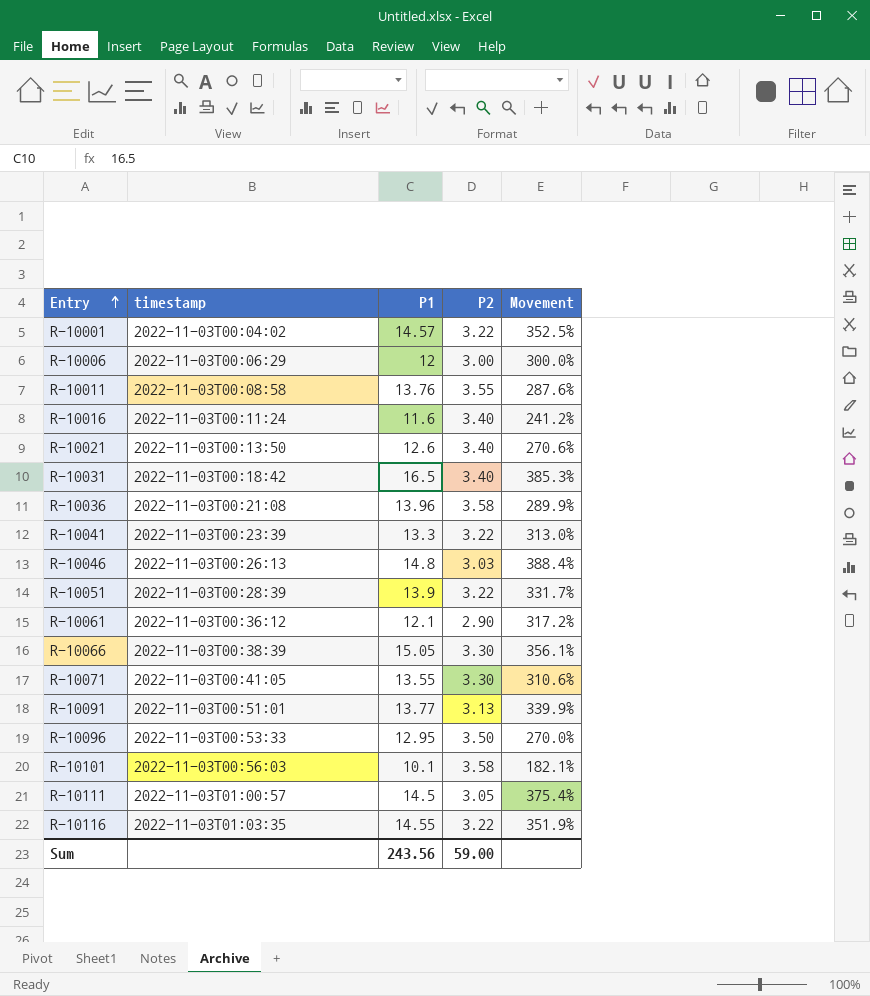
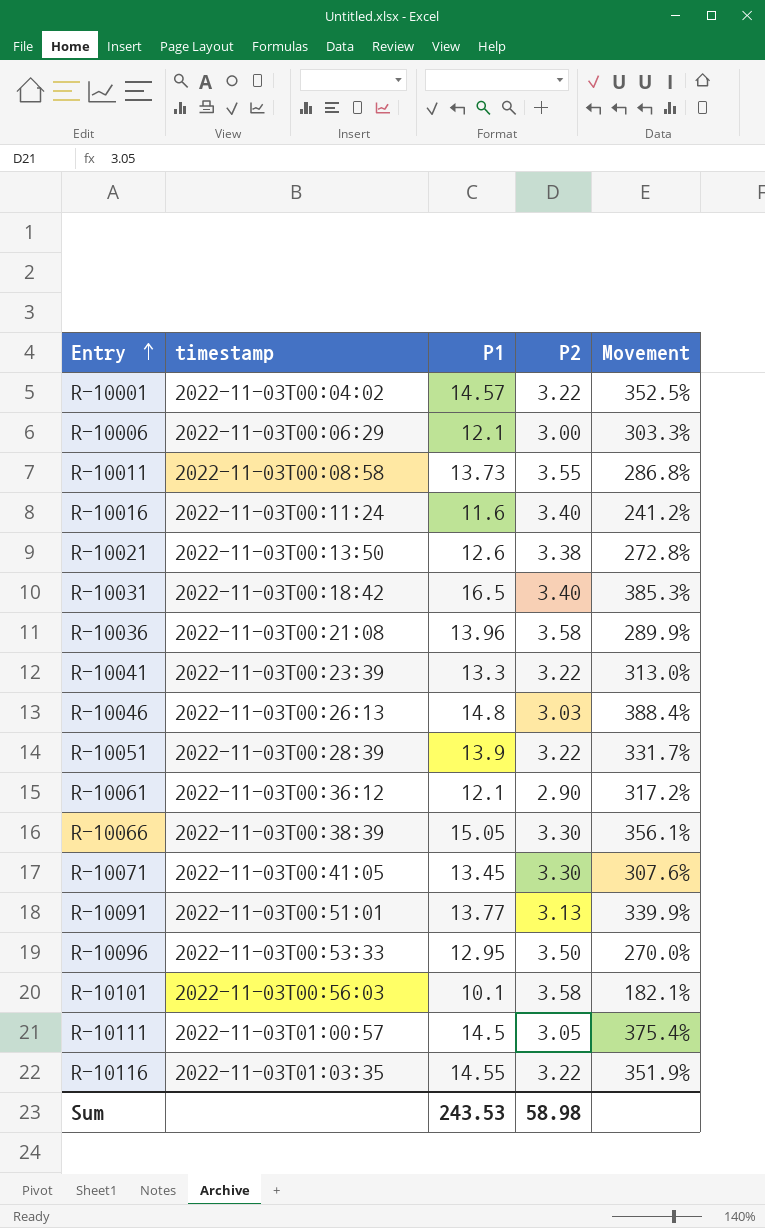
R-10006 | P1: 12 -> 12.1
R-10006 | Movement: 300.0% -> 303.3%
R-10011 | P1: 13.76 -> 13.73
R-10011 | Movement: 287.6% -> 286.8%
R-10021 | P2: 3.40 -> 3.38
R-10021 | Movement: 270.6% -> 272.8%
R-10071 | P1: 13.55 -> 13.45
R-10071 | Movement: 310.6% -> 307.6%
Sum | P1: 243.56 -> 243.53
Sum | P2: 59.00 -> 58.98

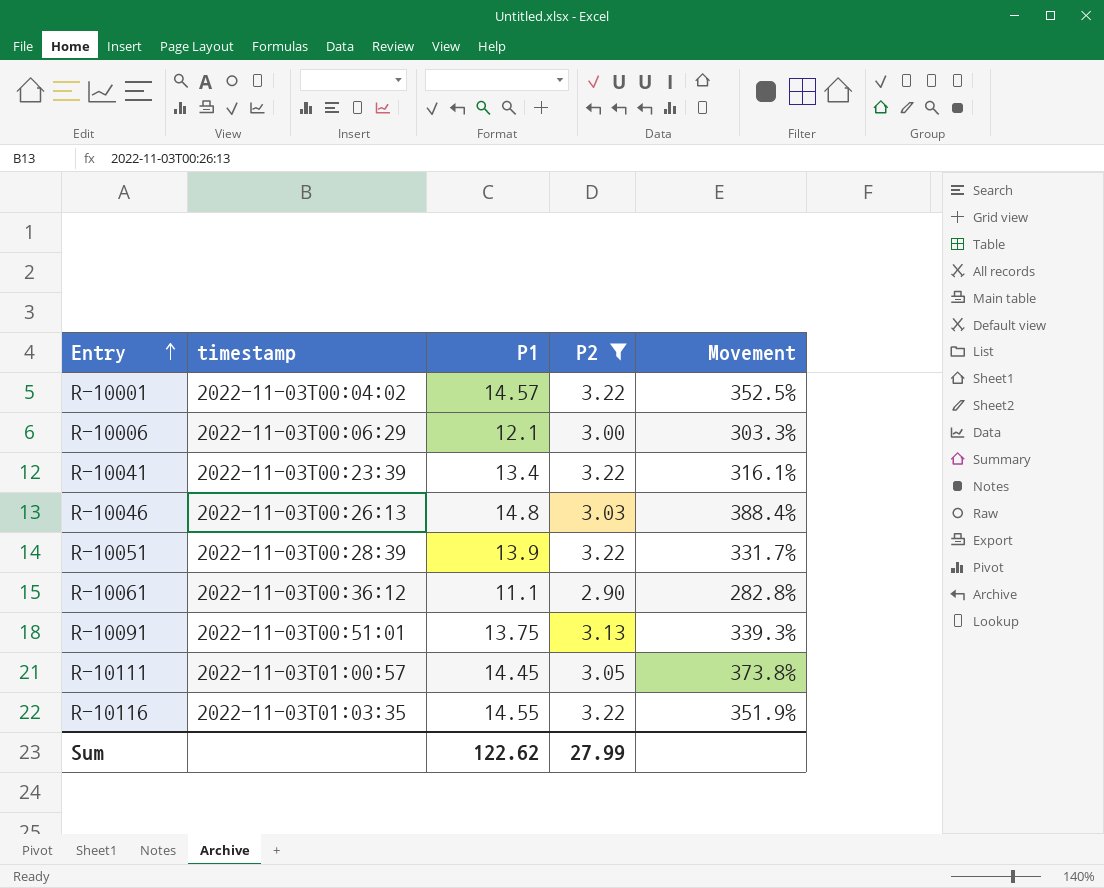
filter: none -> P2 <= 3.22
R-10041 | P1: 13.3 -> 13.4
R-10041 | Movement: 313.0% -> 316.1%
R-10061 | P1: 12.1 -> 11.1
R-10061 | Movement: 317.2% -> 282.8%
R-10091 | P1: 13.77 -> 13.75
R-10091 | Movement: 339.9% -> 339.3%
R-10111 | P1: 14.5 -> 14.45
R-10111 | Movement: 375.4% -> 373.8%
Sum | P1: 243.53 -> 122.62
Sum | P2: 58.98 -> 27.99

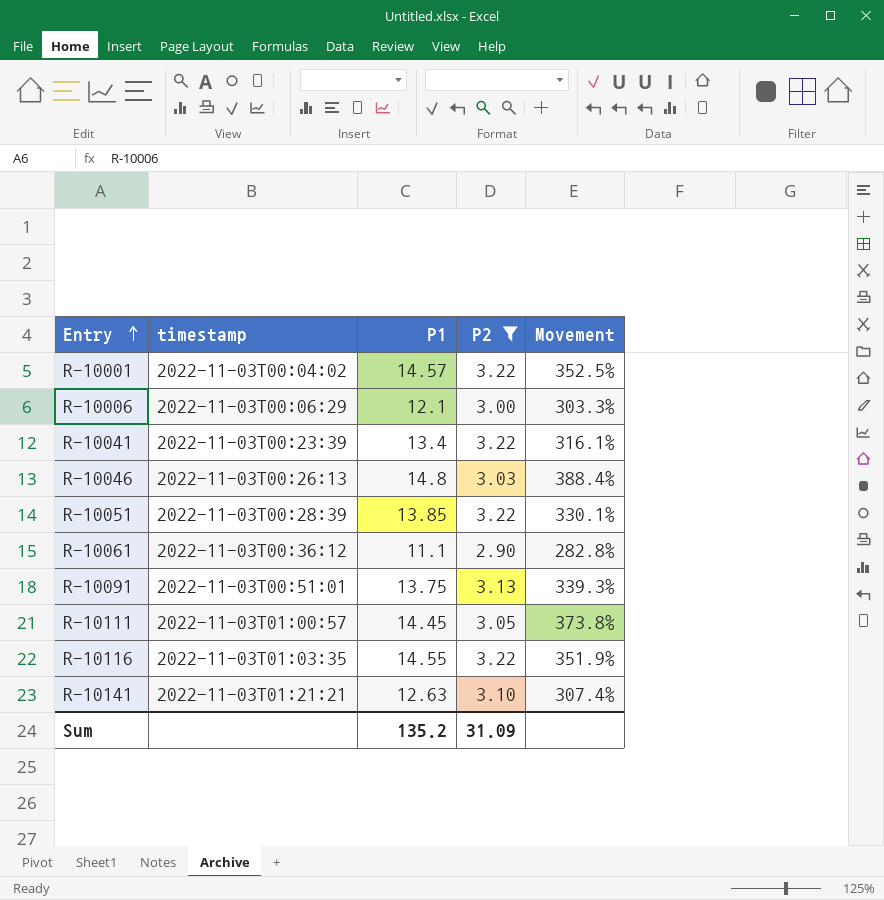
R-10051 | P1: 13.9 -> 13.85
R-10051 | Movement: 331.7% -> 330.1%
row R-10141: none -> 2022-11-03T01:21:21 | 12.63 | 3.10 | 307.4%
Sum | P1: 122.62 -> 135.2
Sum | P2: 27.99 -> 31.09

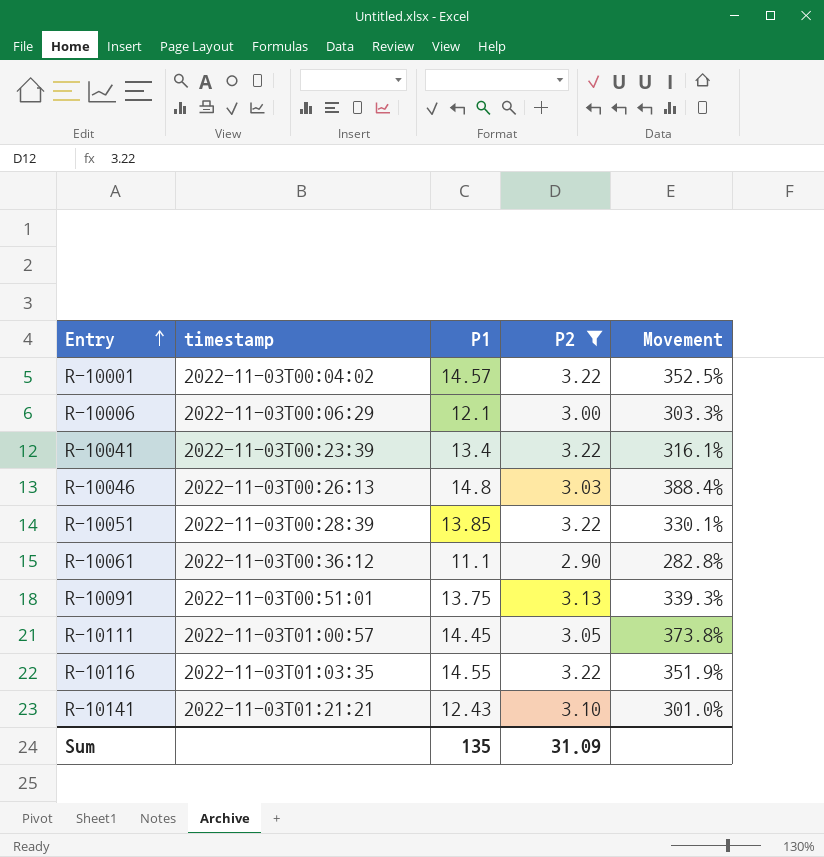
R-10141 | P1: 12.63 -> 12.43
R-10141 | Movement: 307.4% -> 301.0%
Sum | P1: 135.2 -> 135

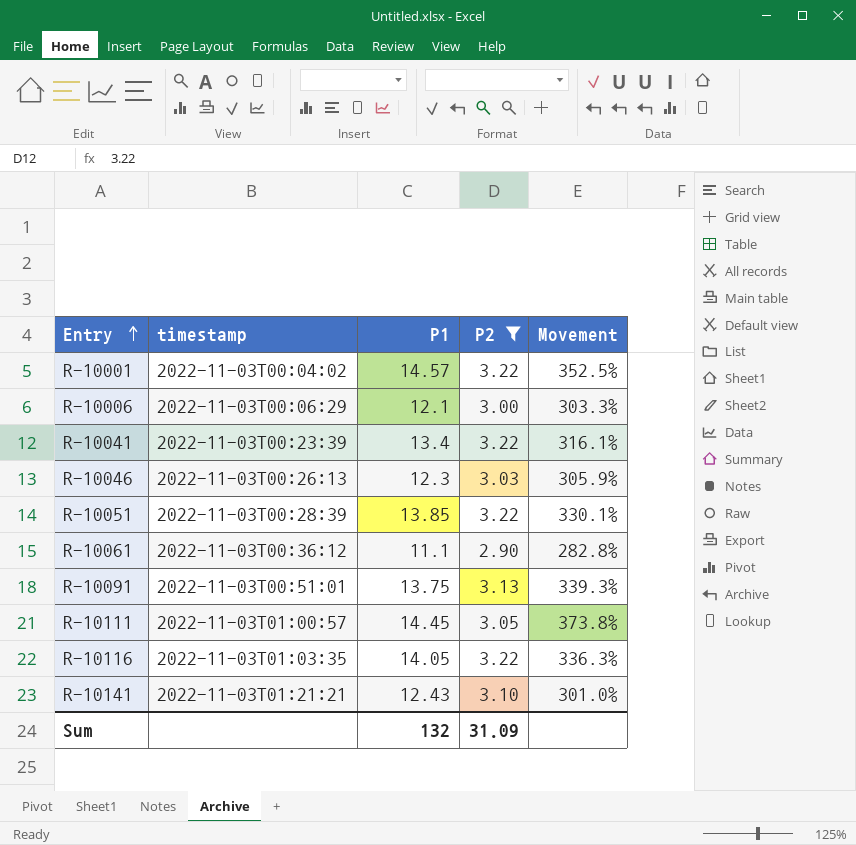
R-10046 | P1: 14.8 -> 12.3
R-10046 | Movement: 388.4% -> 305.9%
R-10116 | P1: 14.55 -> 14.05
R-10116 | Movement: 351.9% -> 336.3%
Sum | P1: 135 -> 132

